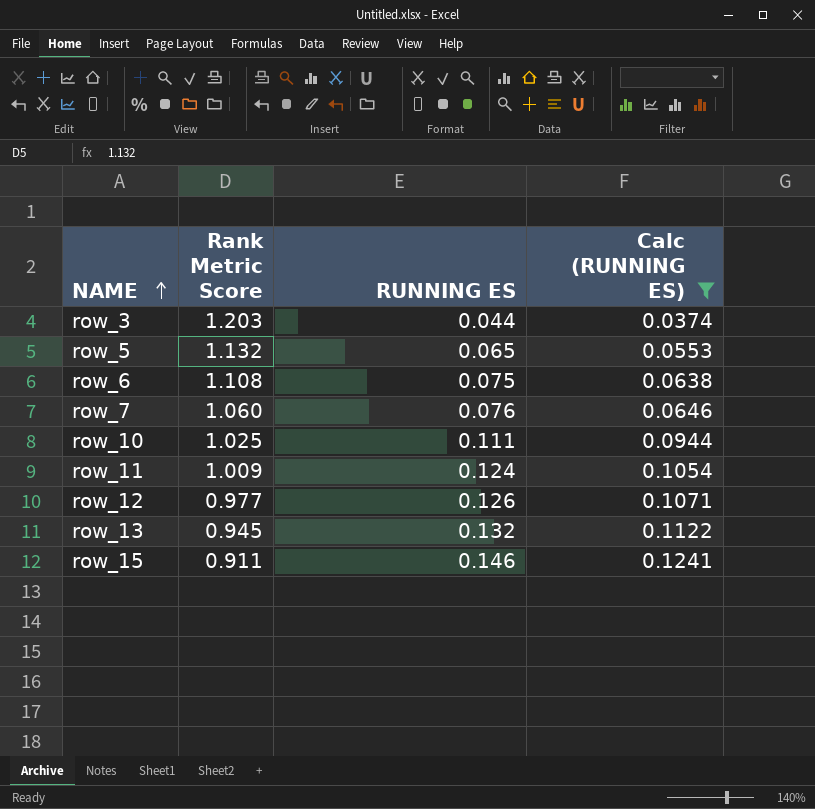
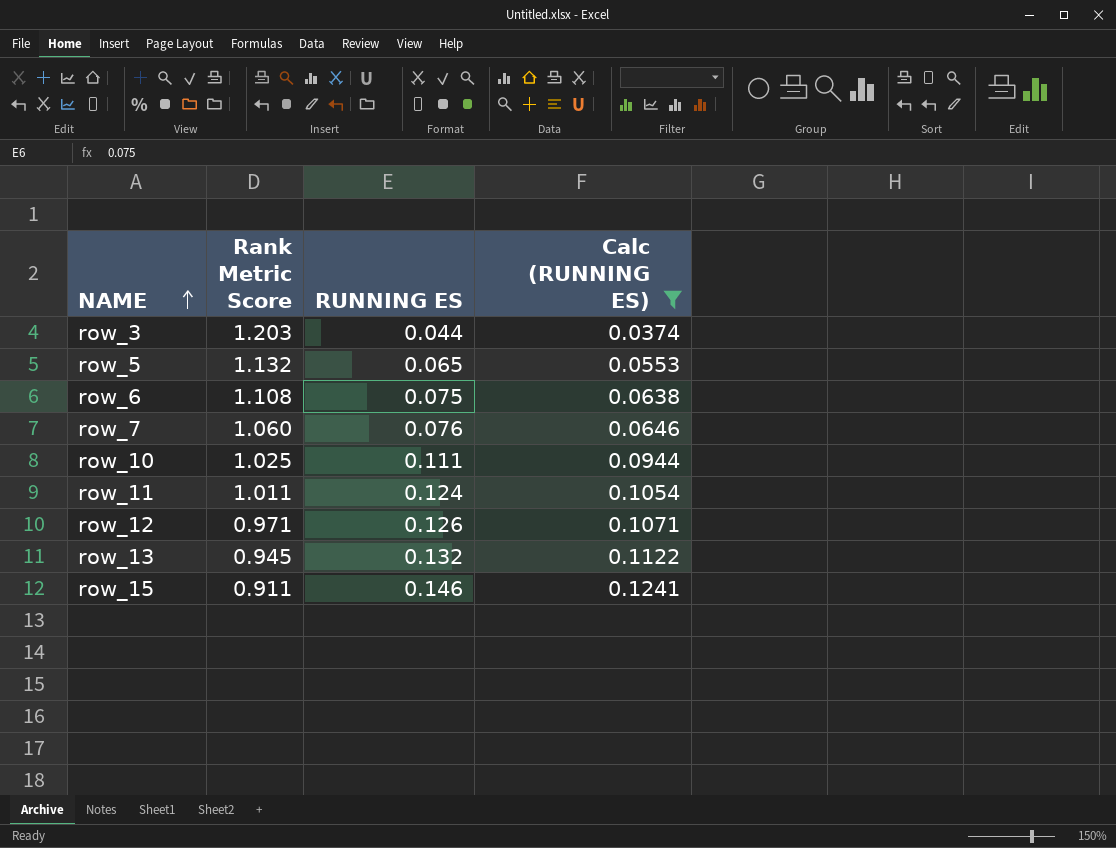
row_11 | Rank Metric Score: 1.009 -> 1.011
row_12 | Rank Metric Score: 0.977 -> 0.971

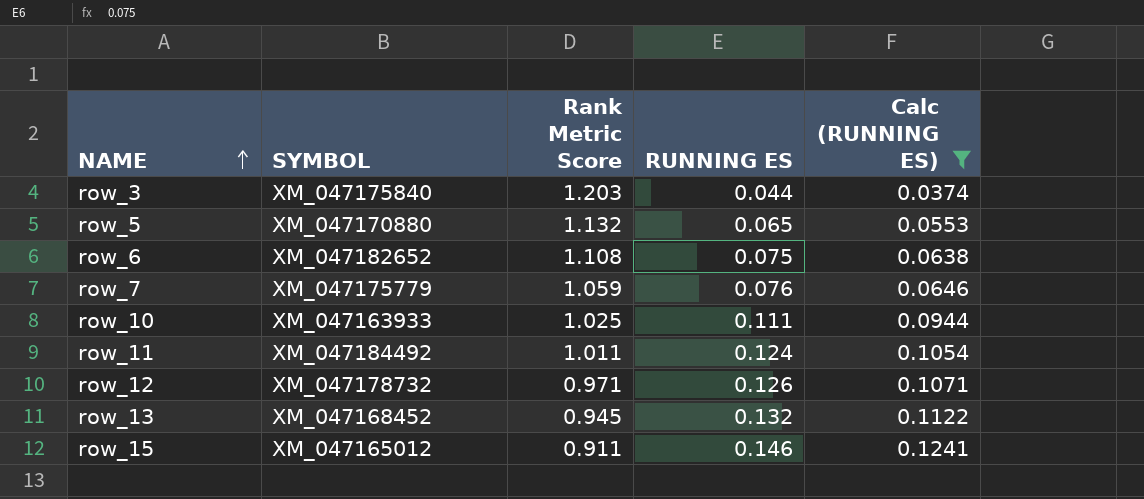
column SYMBOL | position: none -> 2
row_7 | Rank Metric Score: 1.060 -> 1.059

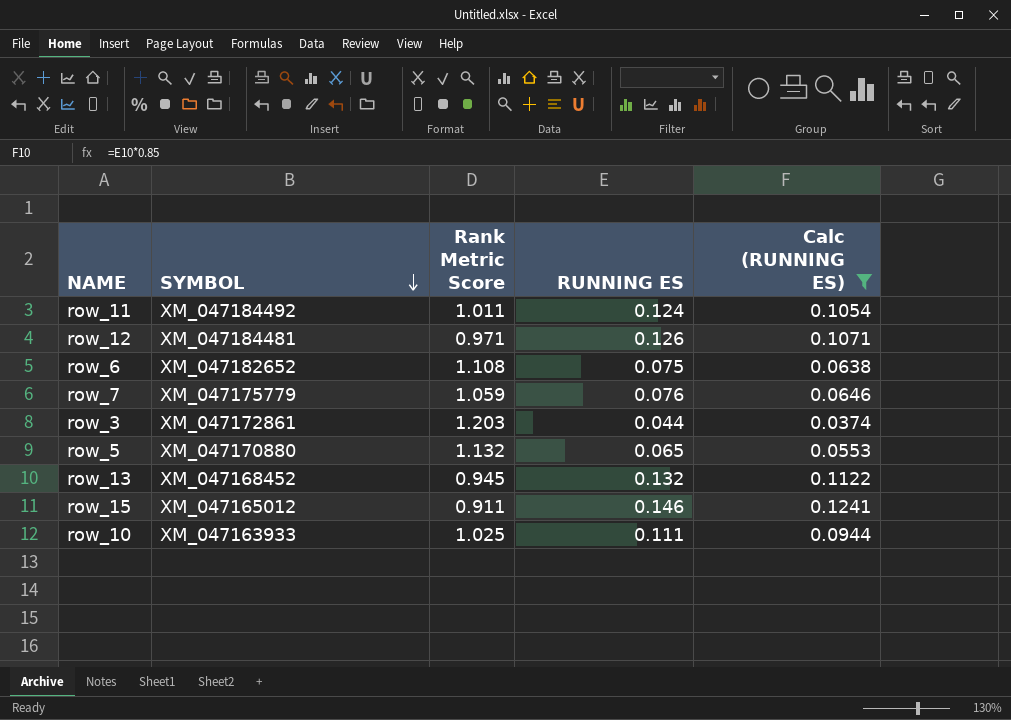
row order: NAME ascending -> SYMBOL descending
row_12 | SYMBOL: XM_047178732 -> XM_047184481
row_3 | SYMBOL: XM_047175840 -> XM_047172861

